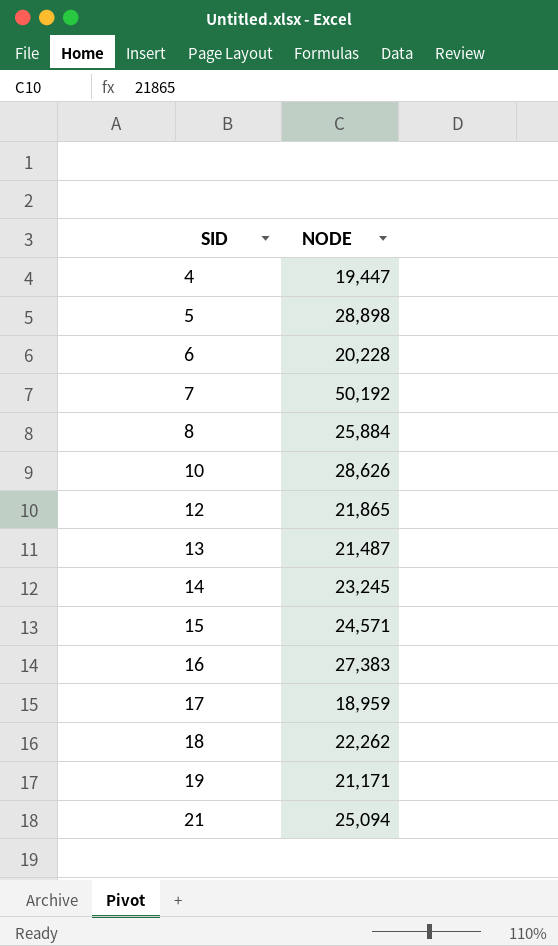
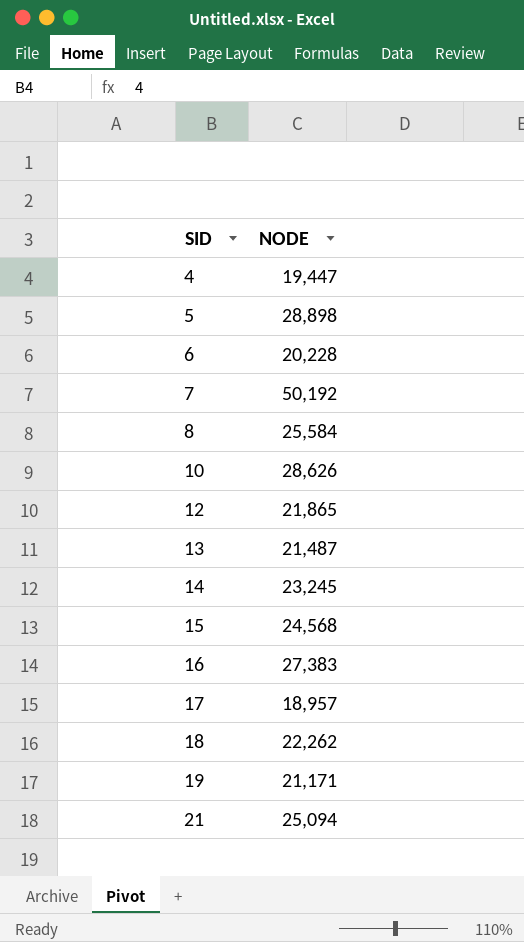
8 | NODE: 25,884 -> 25,584
15 | NODE: 24,571 -> 24,568
17 | NODE: 18,959 -> 18,957

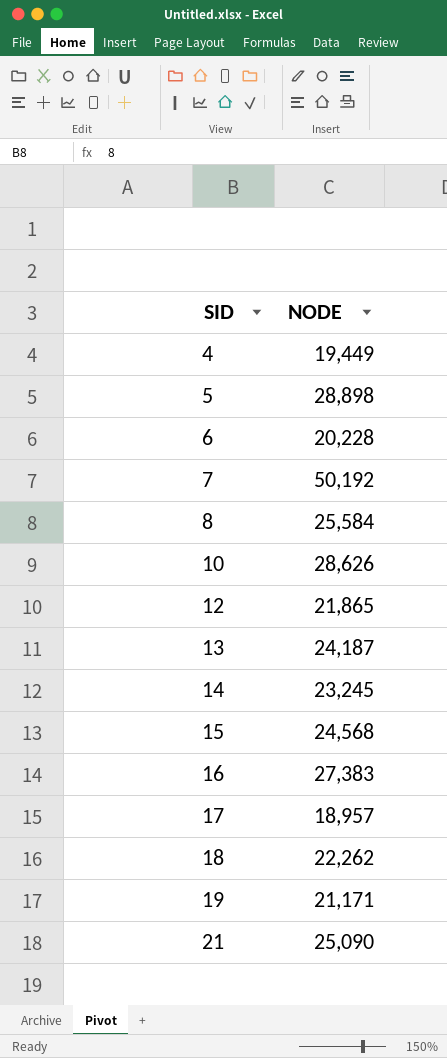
4 | NODE: 19,447 -> 19,449
13 | NODE: 21,487 -> 24,187
21 | NODE: 25,094 -> 25,090

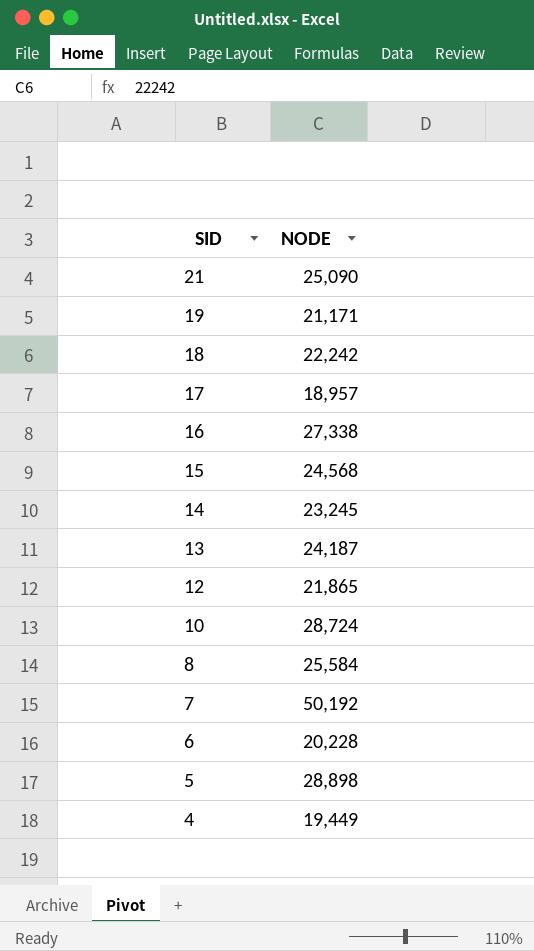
row order: SID ascending -> SID descending
18 | NODE: 22,262 -> 22,242
16 | NODE: 27,383 -> 27,338
10 | NODE: 28,626 -> 28,724

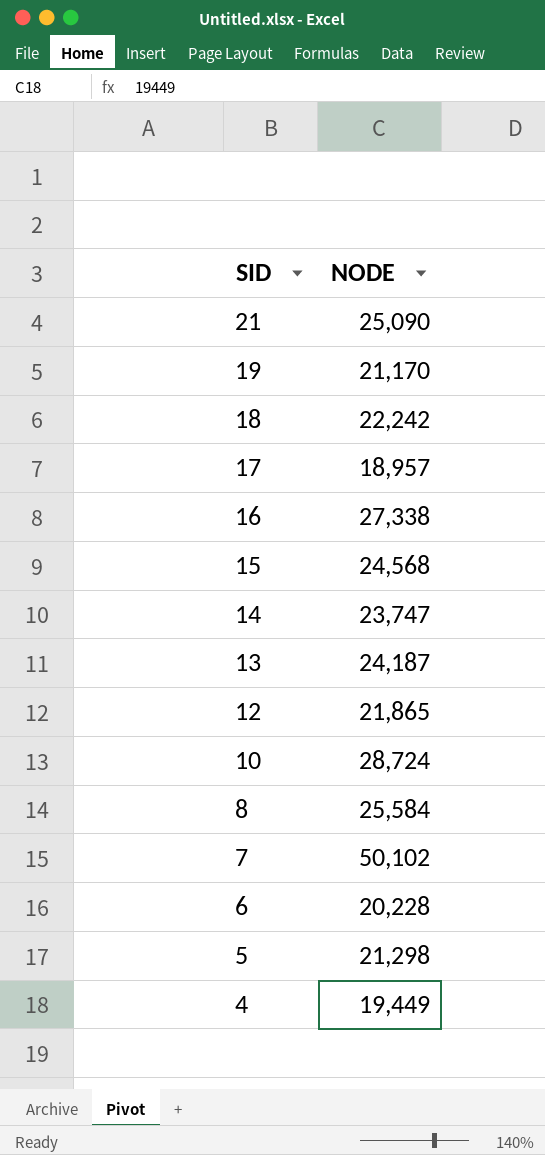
19 | NODE: 21,171 -> 21,170
14 | NODE: 23,245 -> 23,747
7 | NODE: 50,192 -> 50,102
5 | NODE: 28,898 -> 21,298

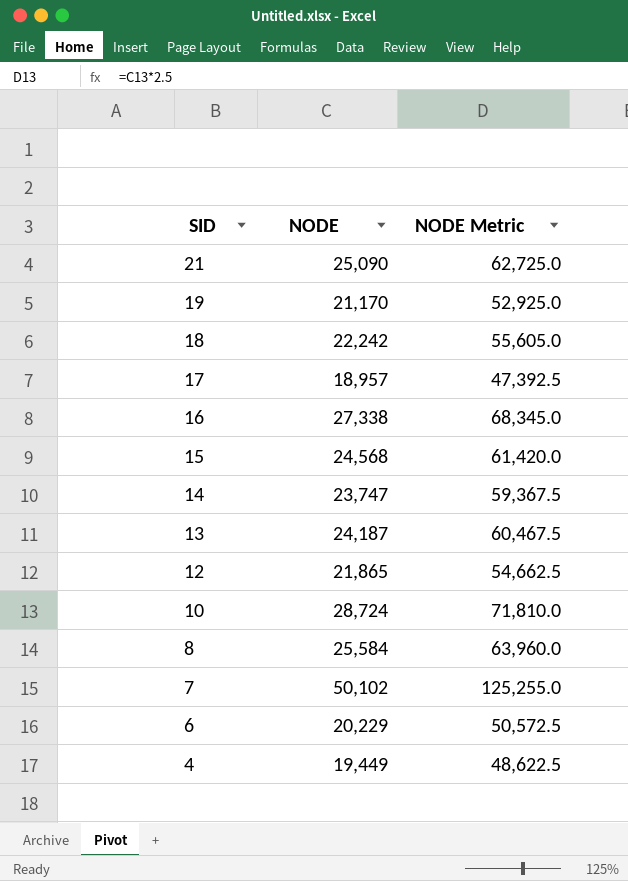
column NODE Metric | formula: none -> [NODE] * 2.5
row 5: 21,298 -> none
6 | NODE: 20,228 -> 20,229

